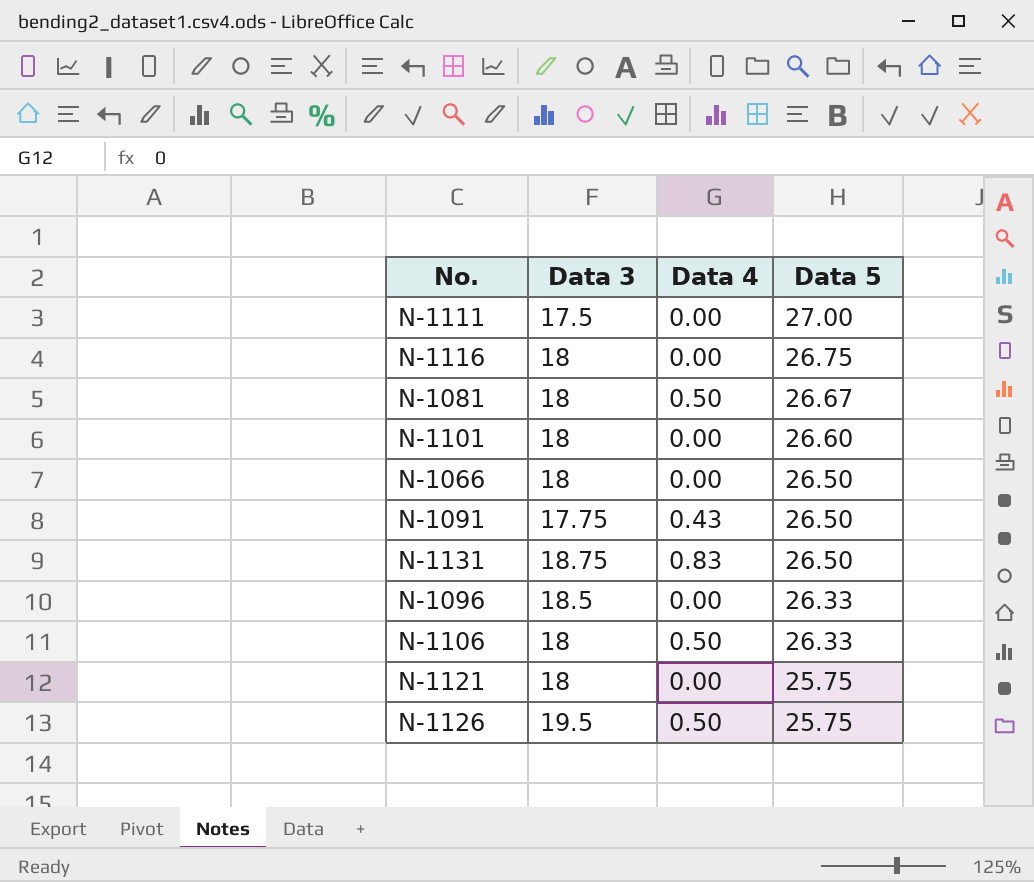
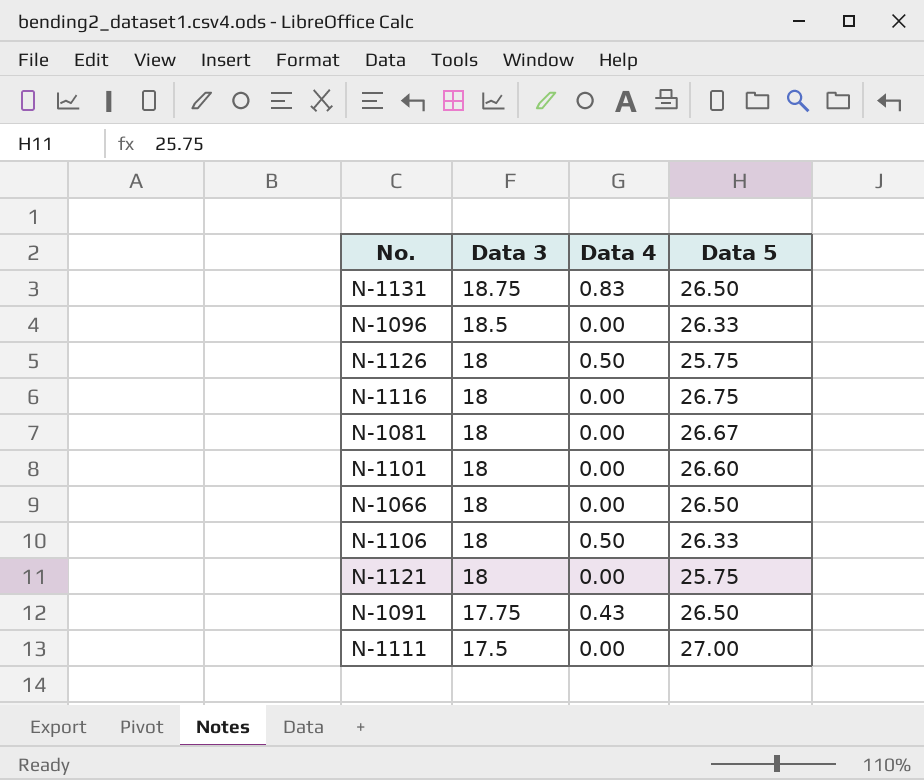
row order: Data 5 descending -> Data 3 descending
N-1126 | Data 3: 19.5 -> 18
N-1081 | Data 4: 0.50 -> 0.00

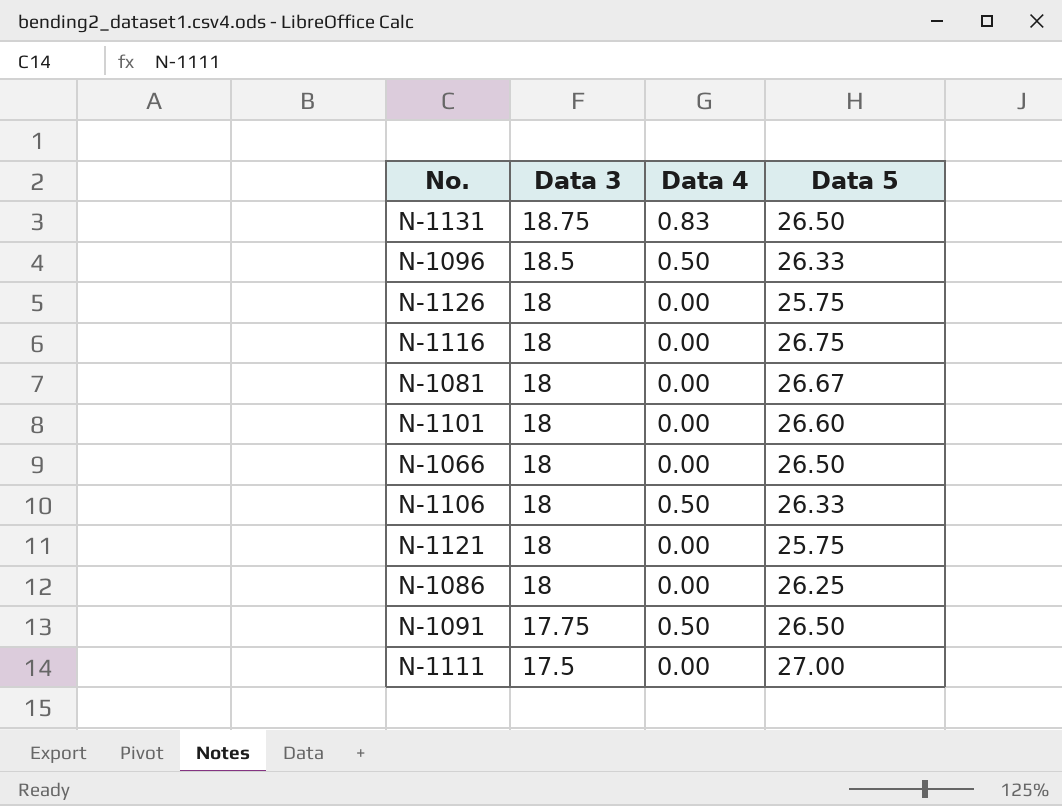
N-1096 | Data 4: 0.00 -> 0.50
N-1126 | Data 4: 0.50 -> 0.00
row N-1086: none -> 18 | 0.00 | 26.25
N-1091 | Data 4: 0.43 -> 0.50

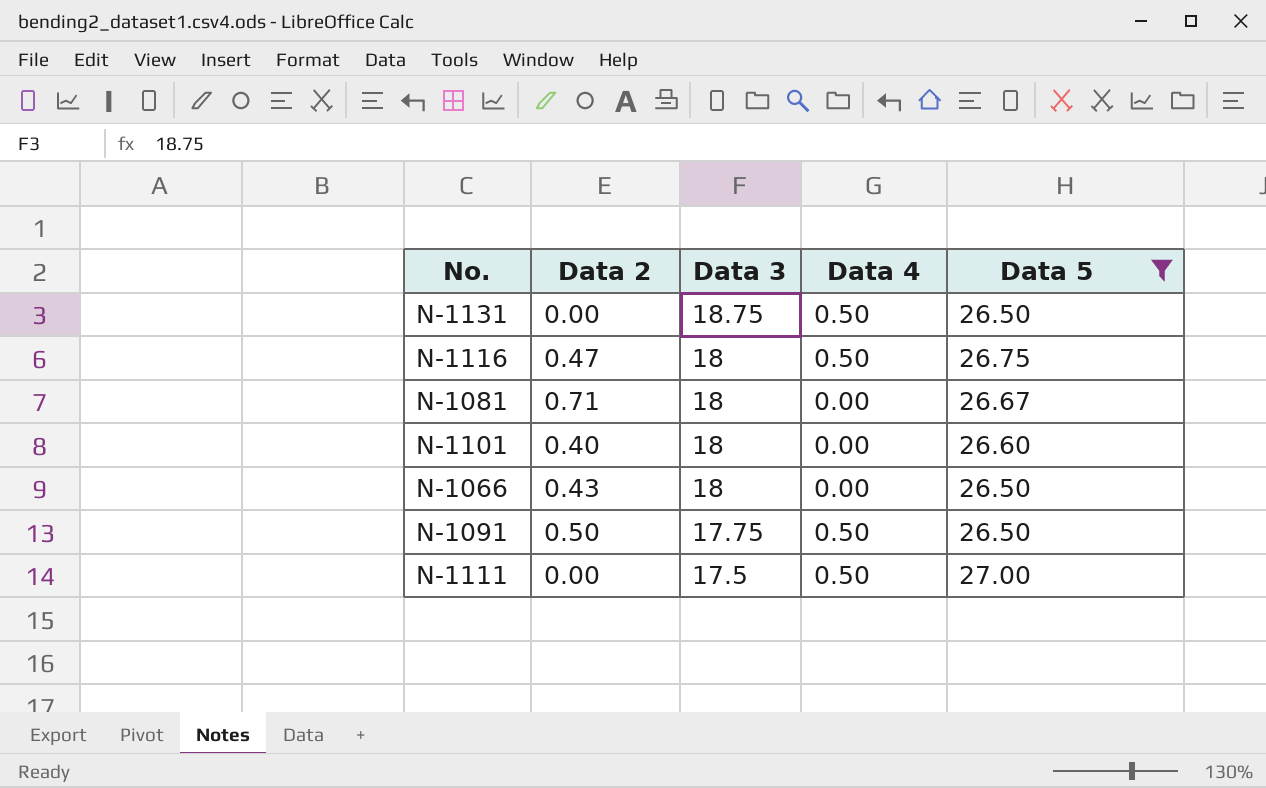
filter: none -> Data 5 >= 26.50
column Data 2 | position: none -> 2
N-1131 | Data 4: 0.83 -> 0.50
N-1116 | Data 4: 0.00 -> 0.50
N-1111 | Data 4: 0.00 -> 0.50

